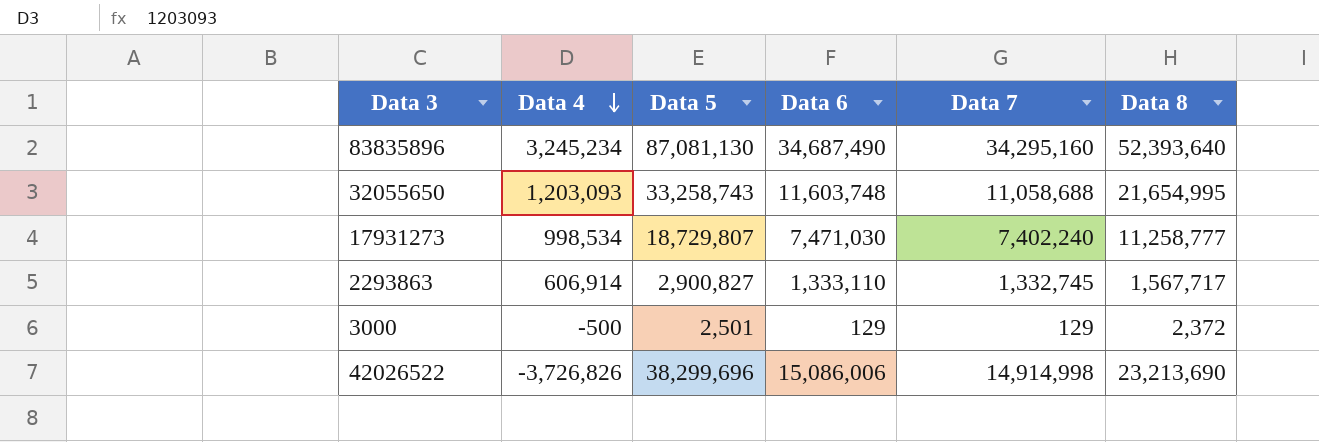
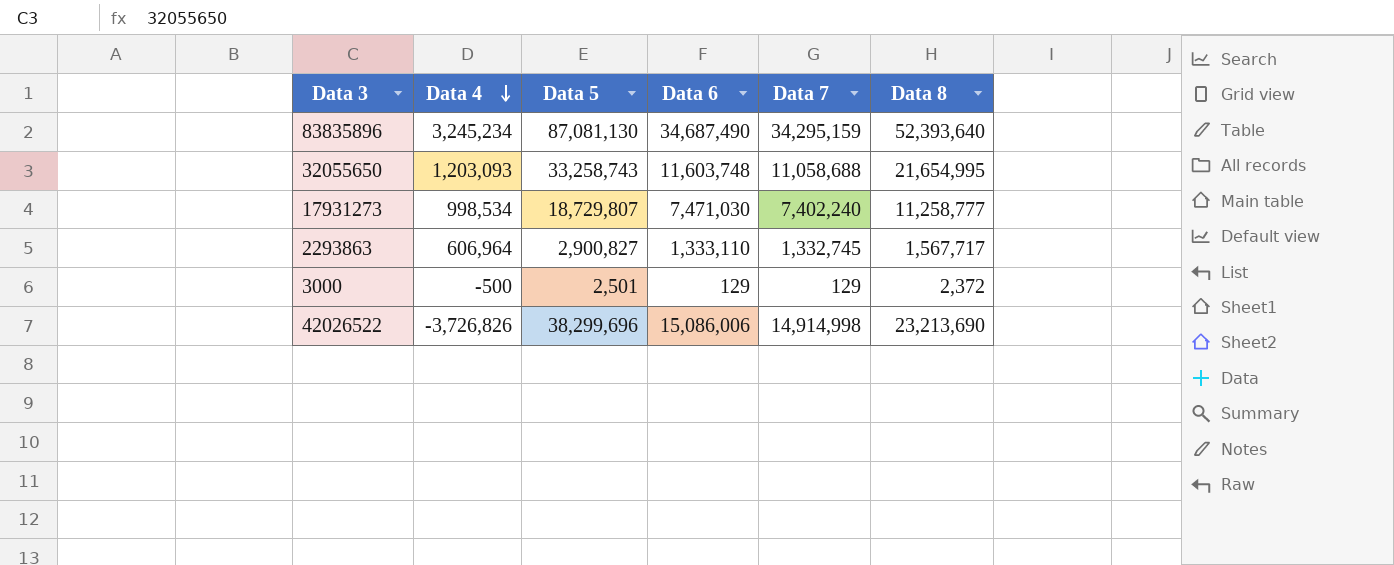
83835896 | Data 7: 34,295,160 -> 34,295,159
2293863 | Data 4: 606,914 -> 606,964

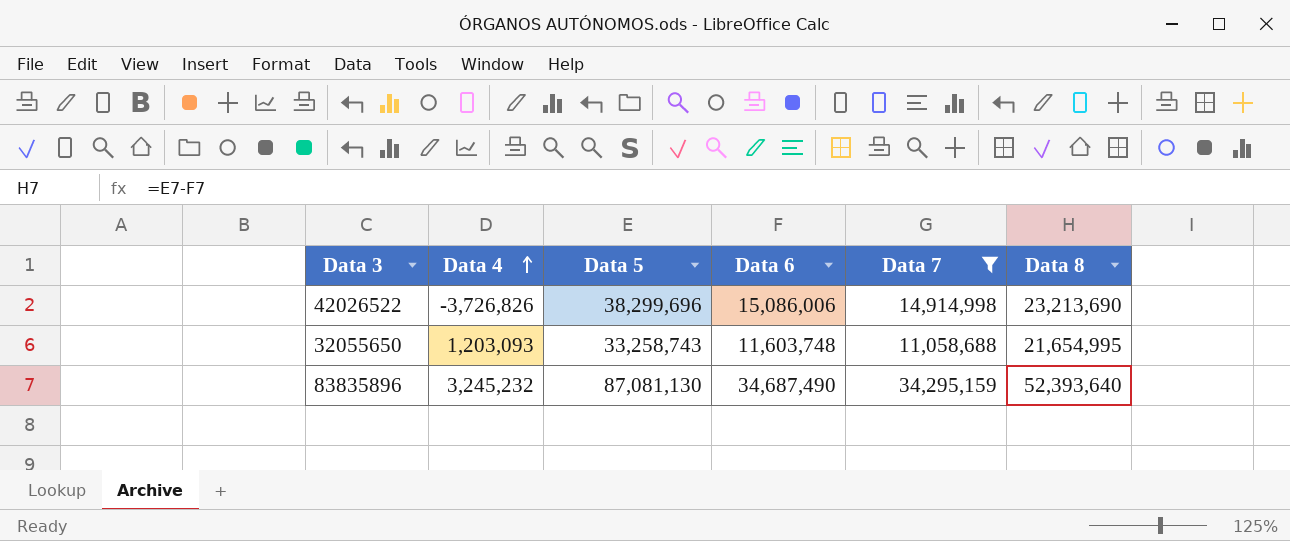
filter: none -> Data 7 >= 11,058,688
row order: Data 4 descending -> Data 4 ascending
83835896 | Data 4: 3,245,234 -> 3,245,232

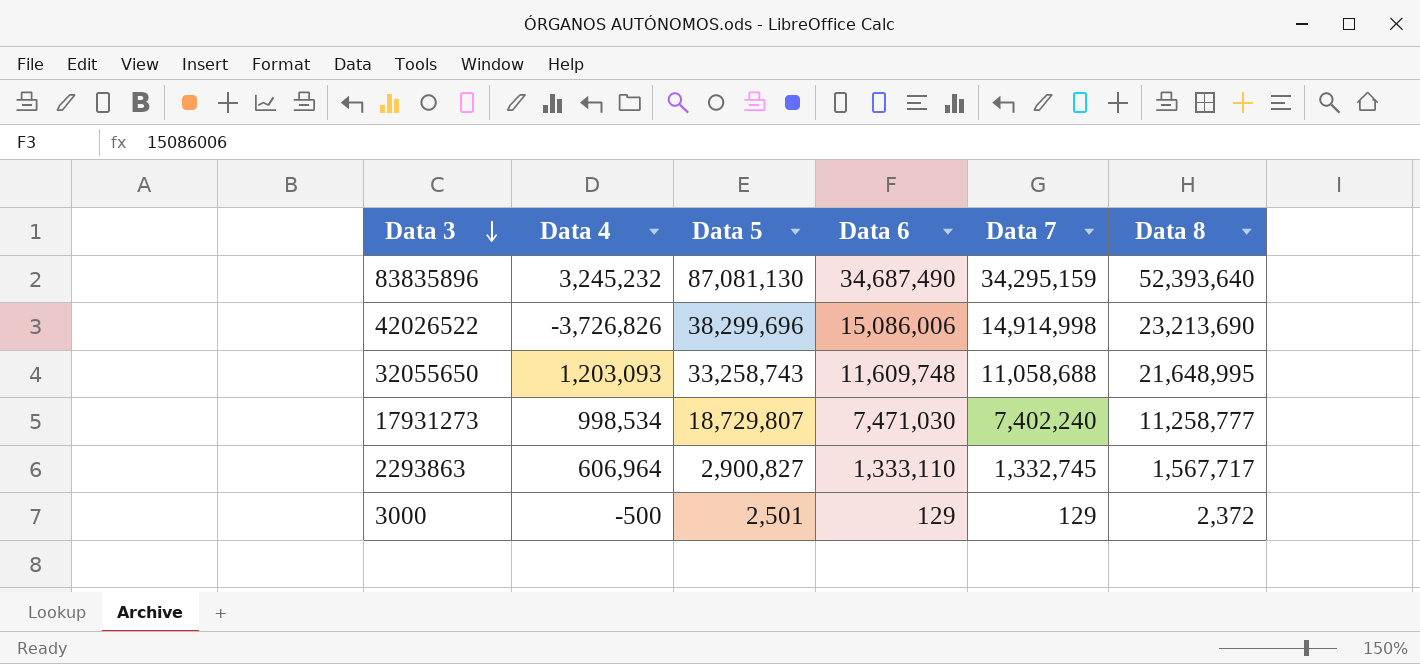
filter: Data 7 >= 11,058,688 -> none
row order: Data 4 ascending -> Data 3 descending
32055650 | Data 6: 11,603,748 -> 11,609,748
32055650 | Data 8: 21,654,995 -> 21,648,995

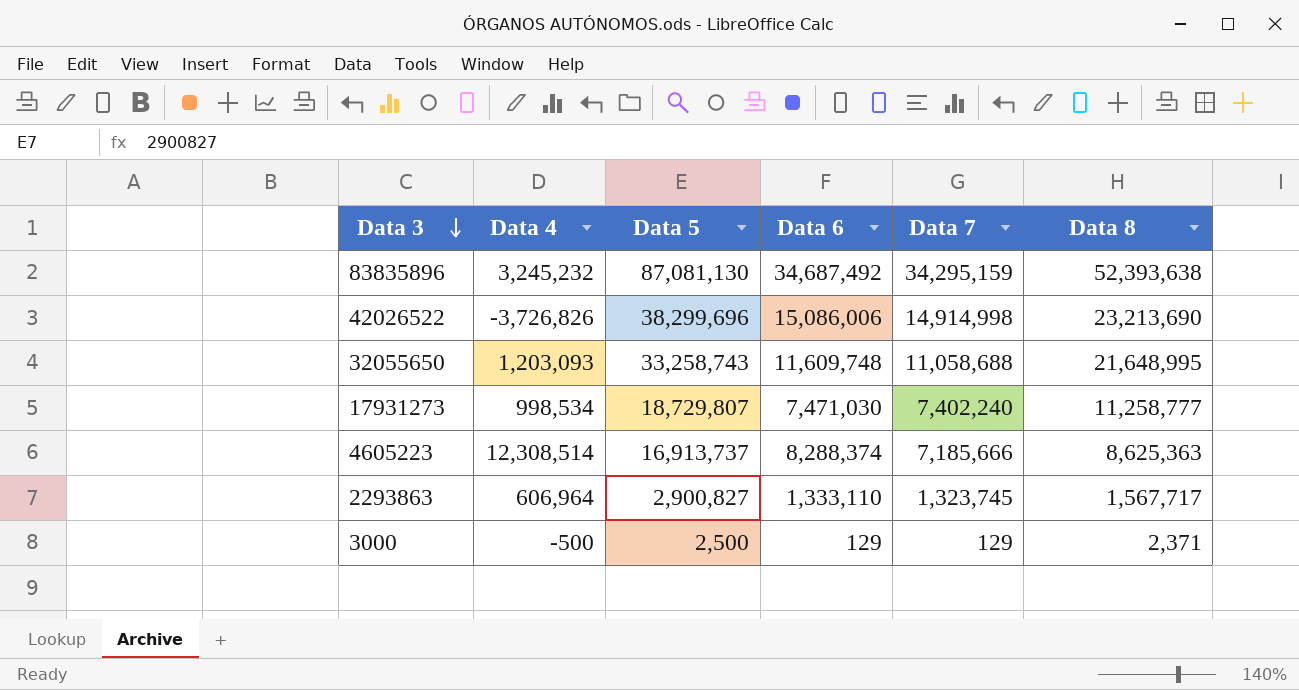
83835896 | Data 6: 34,687,490 -> 34,687,492
83835896 | Data 8: 52,393,640 -> 52,393,638
row 4605223: none -> 12,308,514 | 16,913,737 | 8,288,374 | 7,185,666 | 8,625,363
2293863 | Data 7: 1,332,745 -> 1,323,745
3000 | Data 5: 2,501 -> 2,500
3000 | Data 8: 2,372 -> 2,371

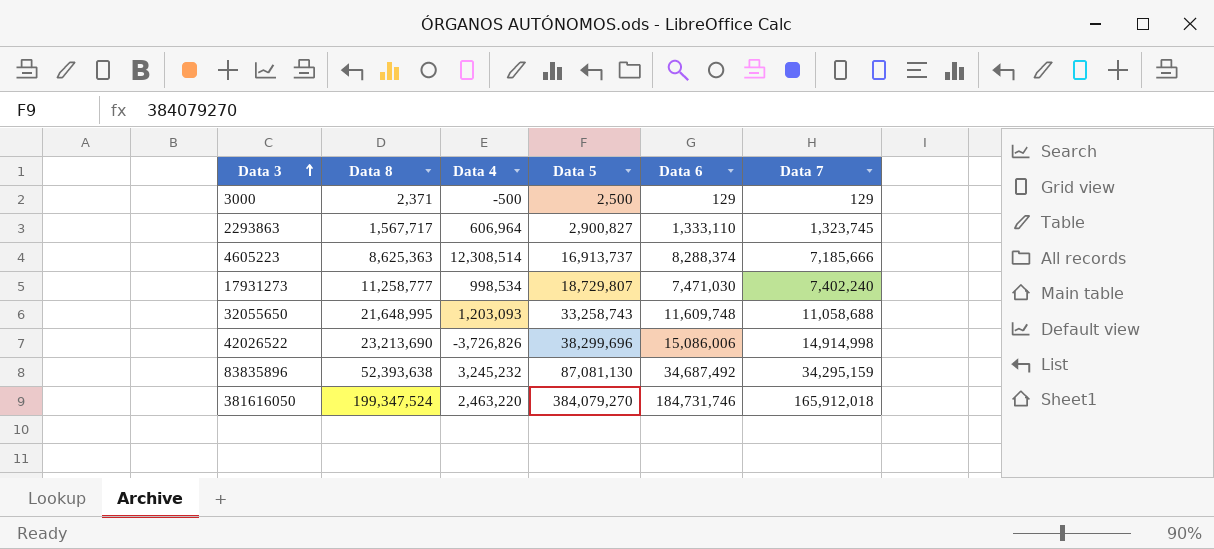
row order: Data 3 descending -> Data 3 ascending
column Data 8 | position: 6 -> 2
row 381616050: none -> 199,347,524 | 2,463,220 | 384,079,270 | 184,731,746 | 165,912,018

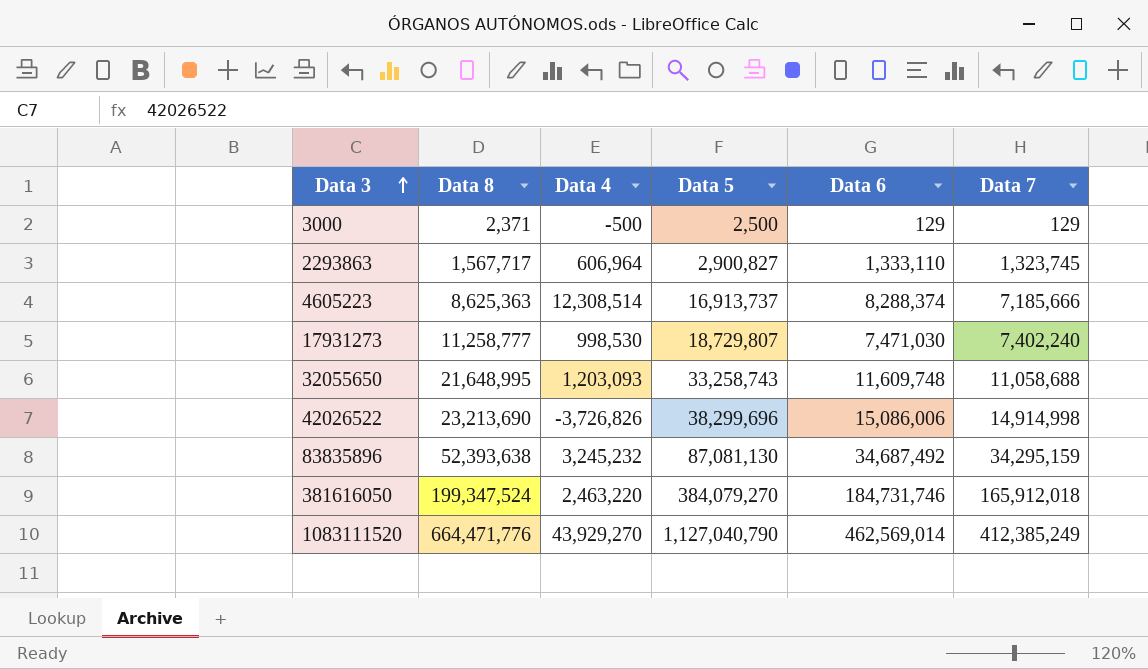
17931273 | Data 4: 998,534 -> 998,530
row 1083111520: none -> 664,471,776 | 43,929,270 | 1,127,040,790 | 462,569,014 | 412,385,249

